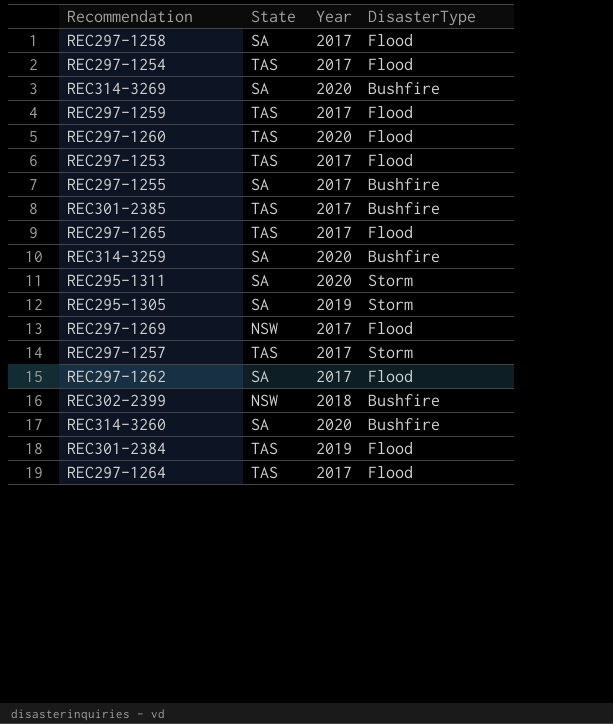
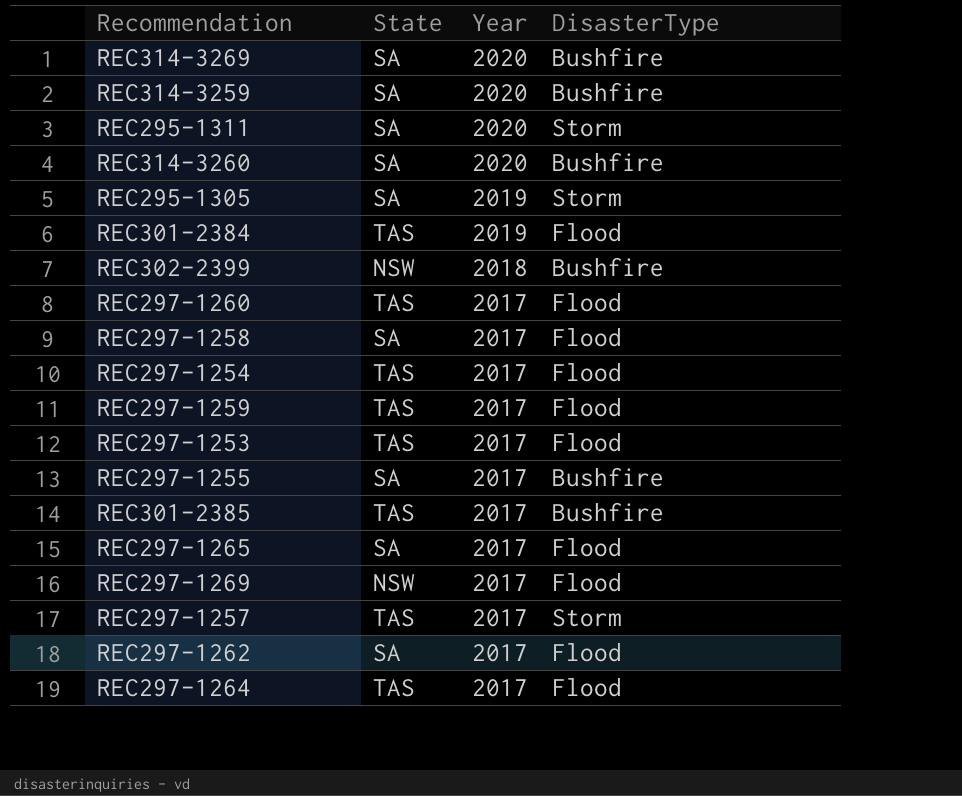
row order: none -> Year descending
REC297-1260 | Year: 2020 -> 2017
REC297-1265 | State: TAS -> SA

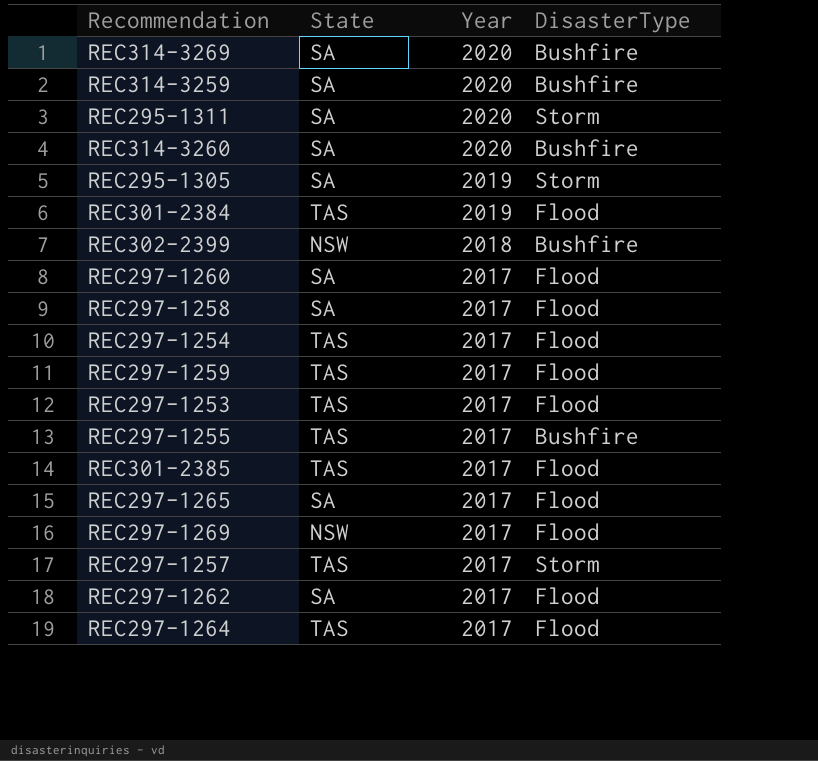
REC297-1260 | State: TAS -> SA
REC297-1255 | State: SA -> TAS
REC301-2385 | DisasterType: Bushfire -> Flood

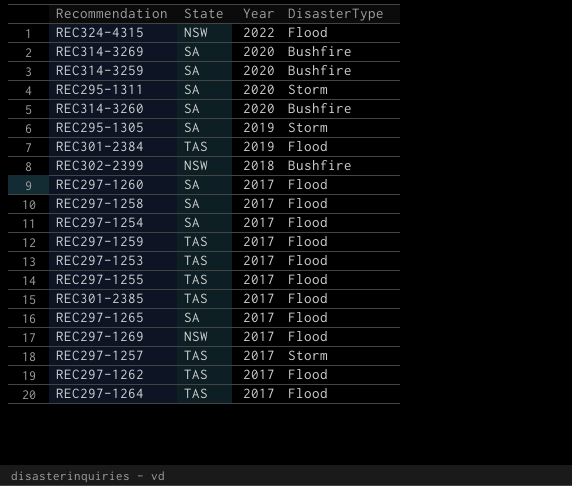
row REC324-4315: none -> NSW | 2022 | Flood
REC297-1254 | State: TAS -> SA
REC297-1255 | DisasterType: Bushfire -> Flood
REC297-1262 | State: SA -> TAS

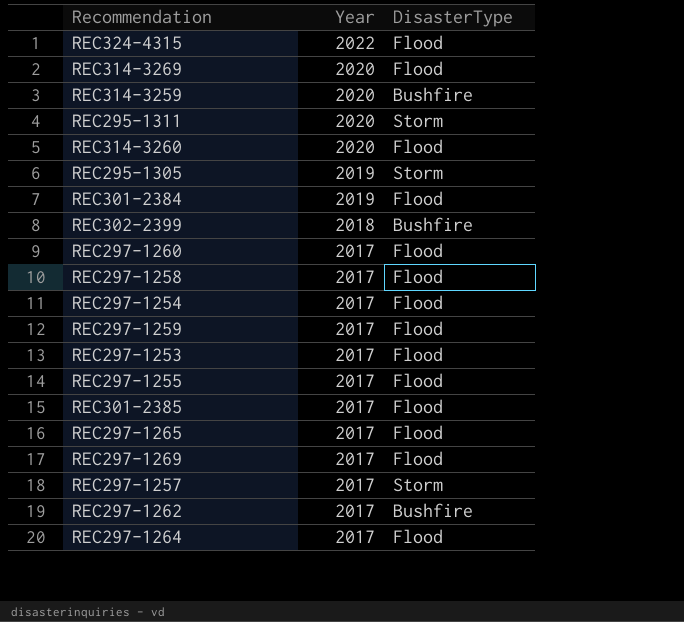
column State | position: 2 -> none
REC314-3269 | DisasterType: Bushfire -> Flood
REC314-3260 | DisasterType: Bushfire -> Flood
REC297-1262 | DisasterType: Flood -> Bushfire

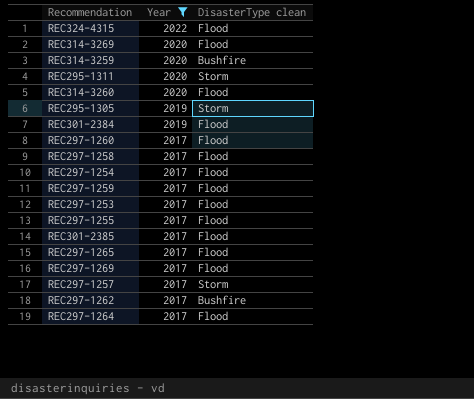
filter: none -> Year != 2018
column name: DisasterType -> DisasterType clean

